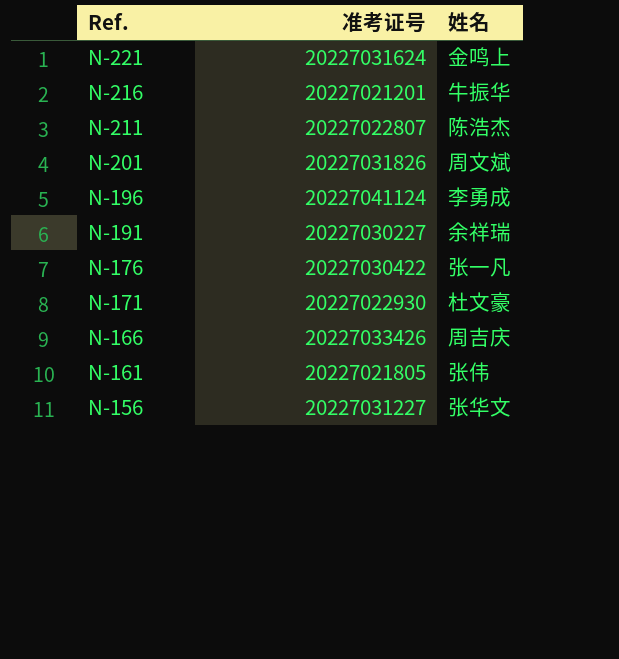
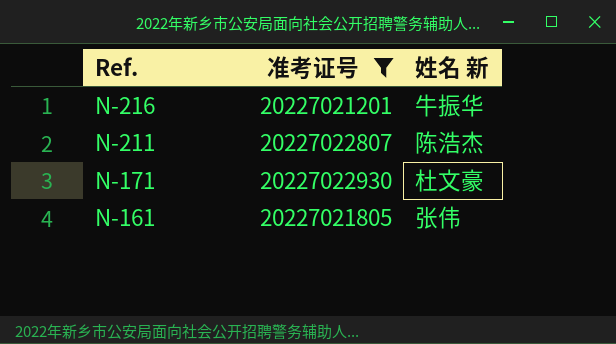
filter: none -> 准考证号 <= 20227022930
column name: 姓名 -> 姓名 新

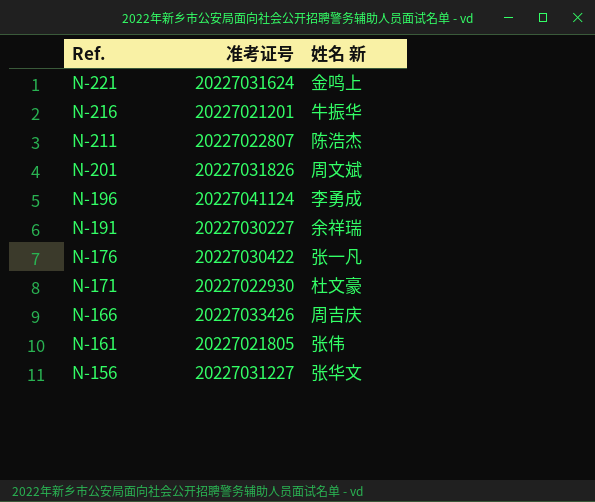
filter: 准考证号 <= 20227022930 -> none

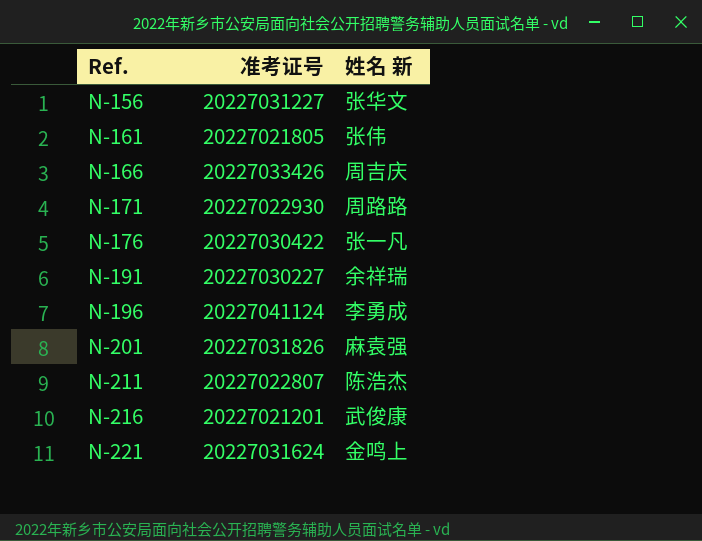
row order: Ref. descending -> Ref. ascending
N-171 | 姓名 新: 杜文豪 -> 周路路
N-201 | 姓名 新: 周文斌 -> 麻袁强
N-216 | 姓名 新: 牛振华 -> 武俊康

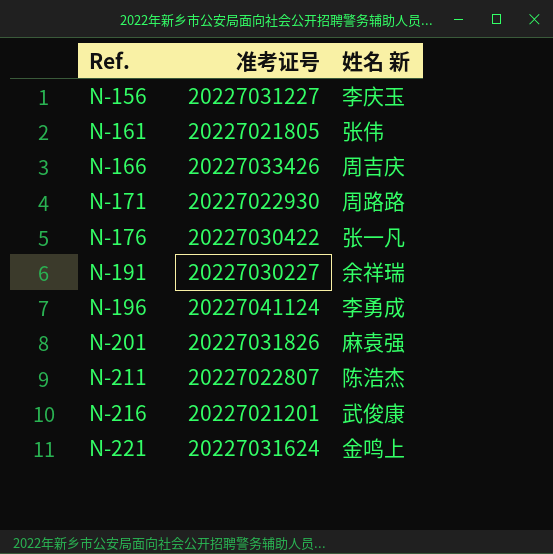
N-156 | 姓名 新: 张华文 -> 李庆玉

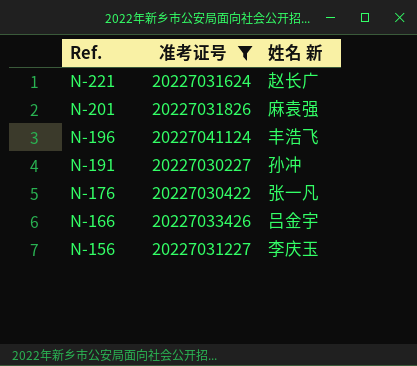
filter: none -> 准考证号 >= 20227030227
row order: Ref. ascending -> Ref. descending
N-221 | 姓名 新: 金鸣上 -> 赵长广
N-196 | 姓名 新: 李勇成 -> 丰浩飞
N-191 | 姓名 新: 余祥瑞 -> 孙冲
N-166 | 姓名 新: 周吉庆 -> 吕金宇

